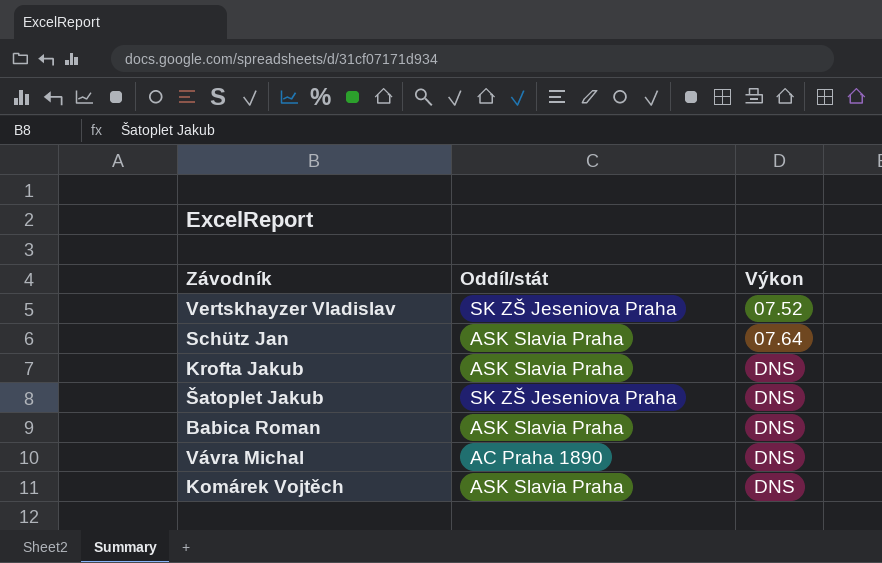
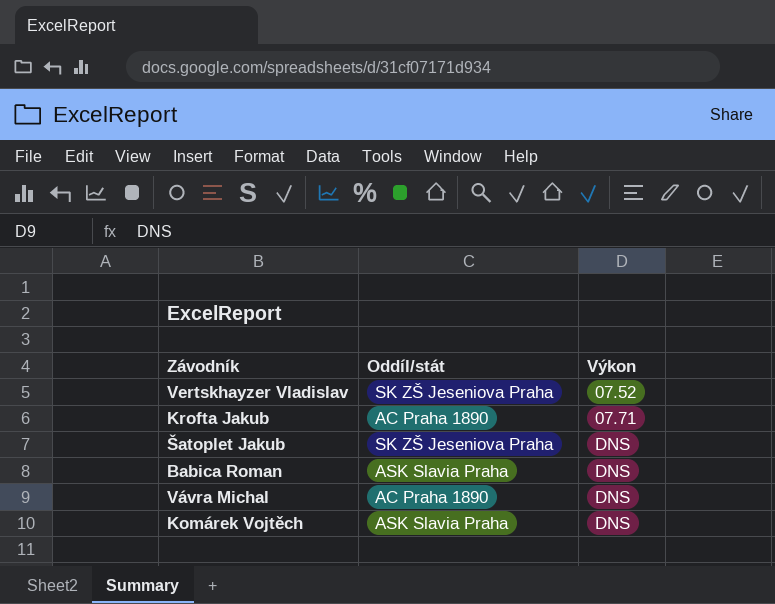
row Schütz Jan: ASK Slavia Praha | 07.64 -> none
Krofta Jakub | Oddíl/stát: ASK Slavia Praha -> AC Praha 1890
Krofta Jakub | Výkon: DNS -> 07.71

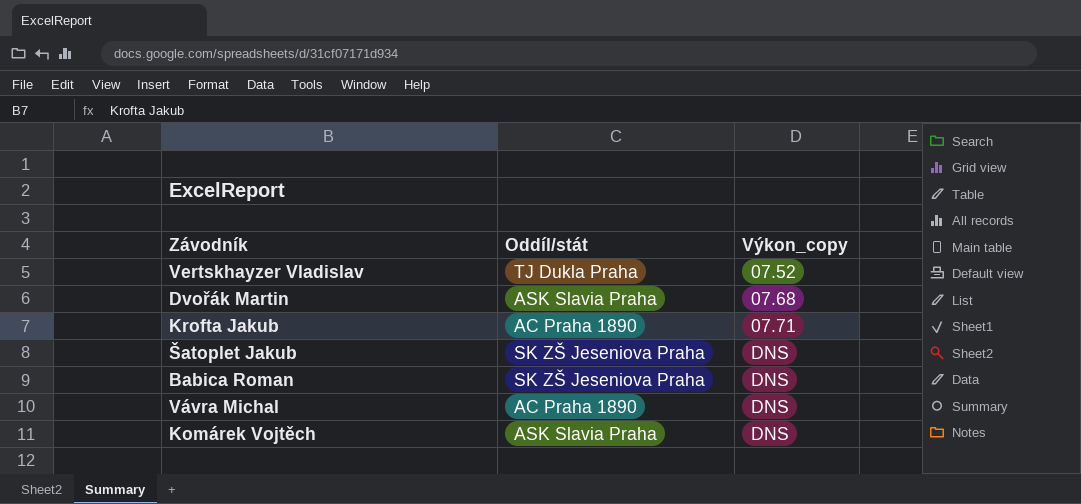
column name: Výkon -> Výkon_copy
Vertskhayzer Vladislav | Oddíl/stát: SK ZŠ Jeseniova Praha -> TJ Dukla Praha
row Dvořák Martin: none -> ASK Slavia Praha | 07.68
Babica Roman | Oddíl/stát: ASK Slavia Praha -> SK ZŠ Jeseniova Praha

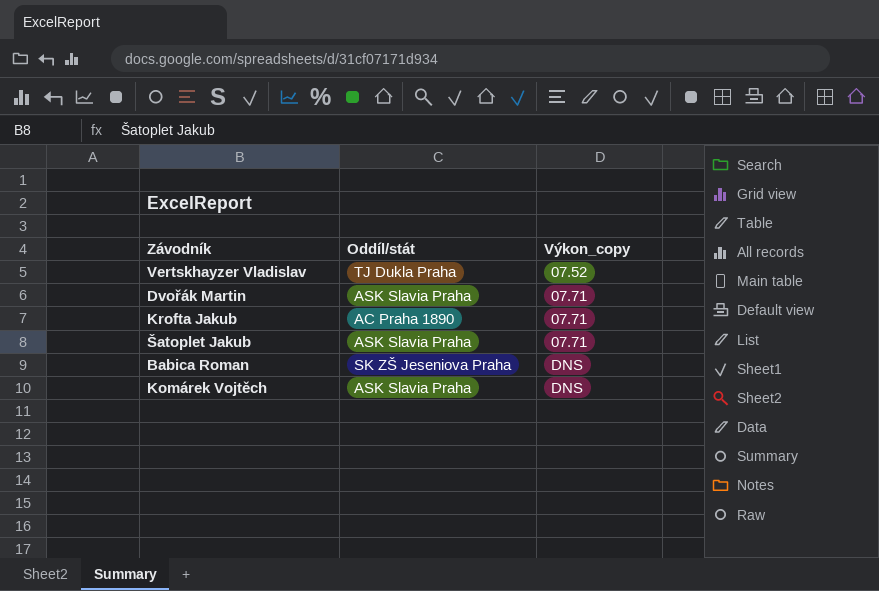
row Vávra Michal: AC Praha 1890 | DNS -> none
Dvořák Martin | Výkon_copy: 07.68 -> 07.71
Šatoplet Jakub | Oddíl/stát: SK ZŠ Jeseniova Praha -> ASK Slavia Praha
Šatoplet Jakub | Výkon_copy: DNS -> 07.71

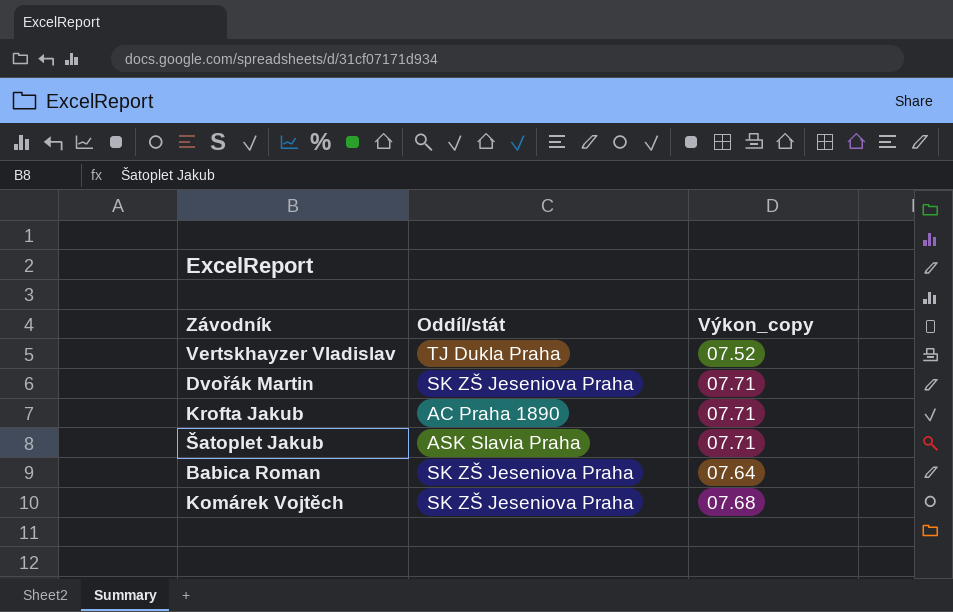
Dvořák Martin | Oddíl/stát: ASK Slavia Praha -> SK ZŠ Jeseniova Praha
Babica Roman | Výkon_copy: DNS -> 07.64
Komárek Vojtěch | Oddíl/stát: ASK Slavia Praha -> SK ZŠ Jeseniova Praha
Komárek Vojtěch | Výkon_copy: DNS -> 07.68

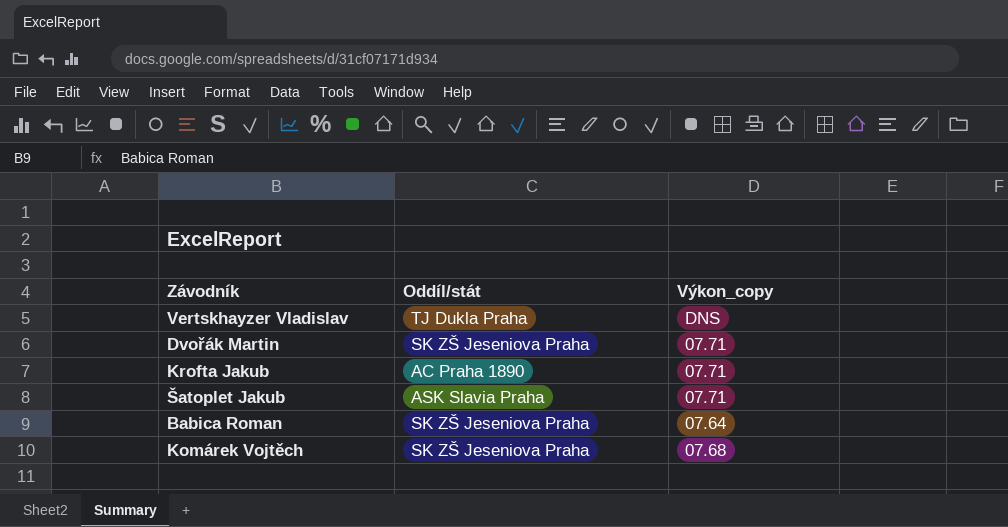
Vertskhayzer Vladislav | Výkon_copy: 07.52 -> DNS

